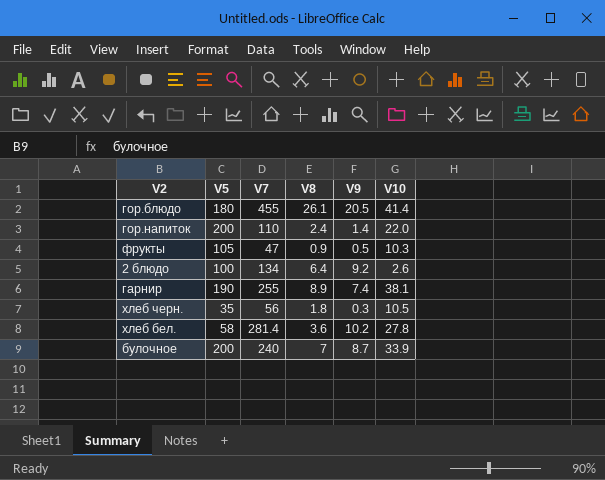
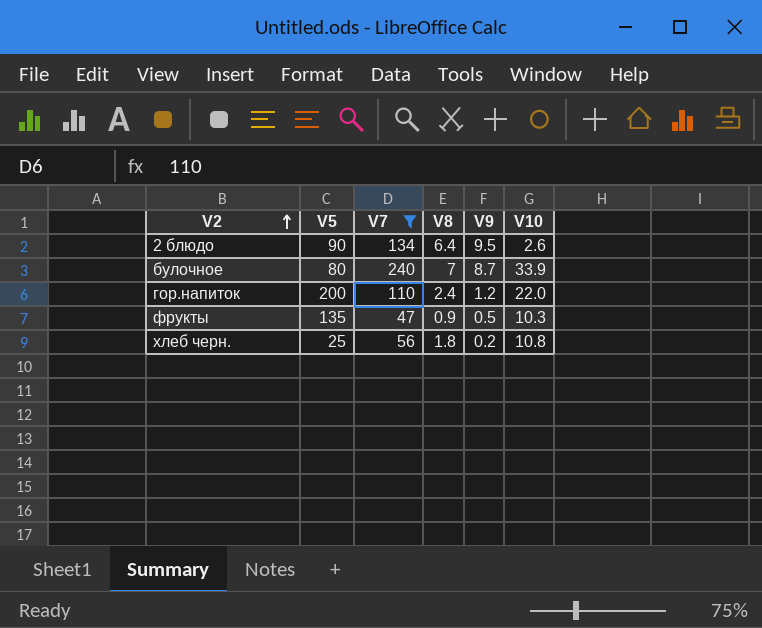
filter: none -> V7 <= 240
row order: none -> V2 ascending
2 блюдо | V5: 100 -> 90
2 блюдо | V9: 9.2 -> 9.5
булочное | V5: 200 -> 80
гор.напиток | V9: 1.4 -> 1.2
фрукты | V5: 105 -> 135
хлеб черн. | V5: 35 -> 25
хлеб черн. | V9: 0.3 -> 0.2
хлеб черн. | V10: 10.5 -> 10.8

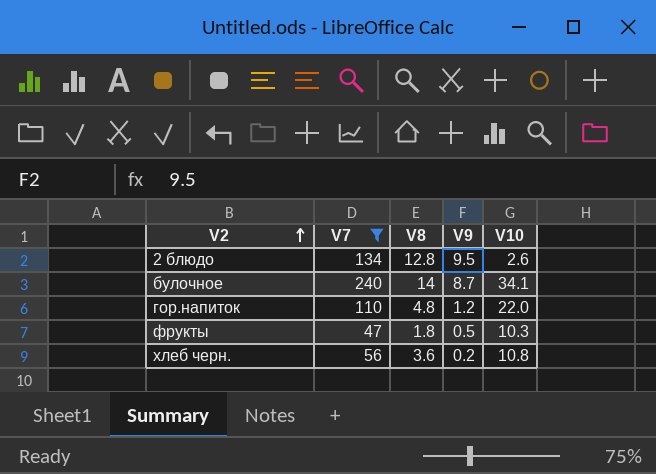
column V5 | position: 2 -> none
2 блюдо | V8: 6.4 -> 12.8
булочное | V8: 7 -> 14
булочное | V10: 33.9 -> 34.1
гор.напиток | V8: 2.4 -> 4.8
фрукты | V8: 0.9 -> 1.8
хлеб черн. | V8: 1.8 -> 3.6

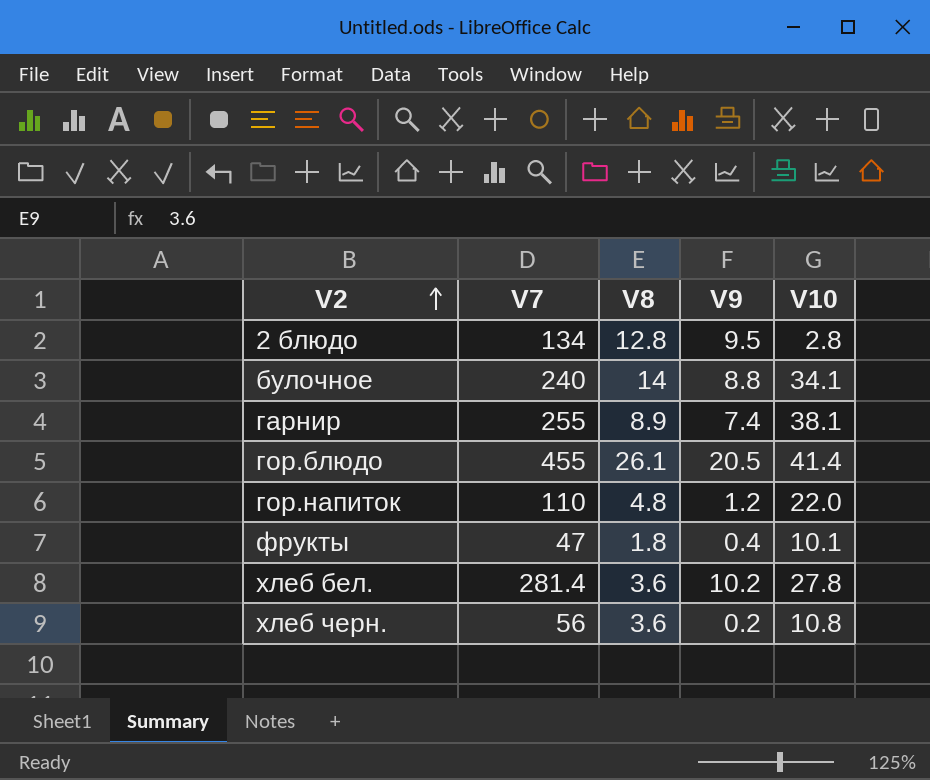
filter: V7 <= 240 -> none
2 блюдо | V10: 2.6 -> 2.8
булочное | V9: 8.7 -> 8.8
фрукты | V9: 0.5 -> 0.4
фрукты | V10: 10.3 -> 10.1

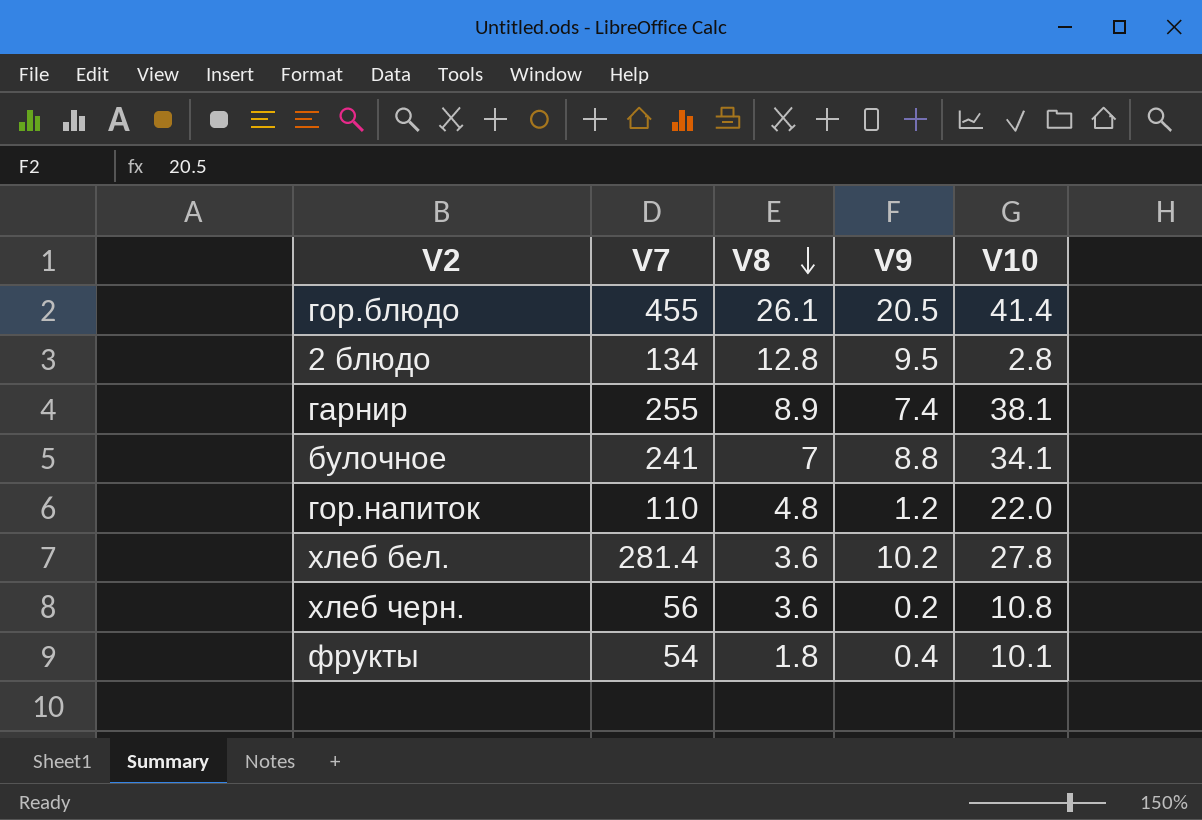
row order: V2 ascending -> V8 descending
булочное | V7: 240 -> 241
булочное | V8: 14 -> 7
фрукты | V7: 47 -> 54

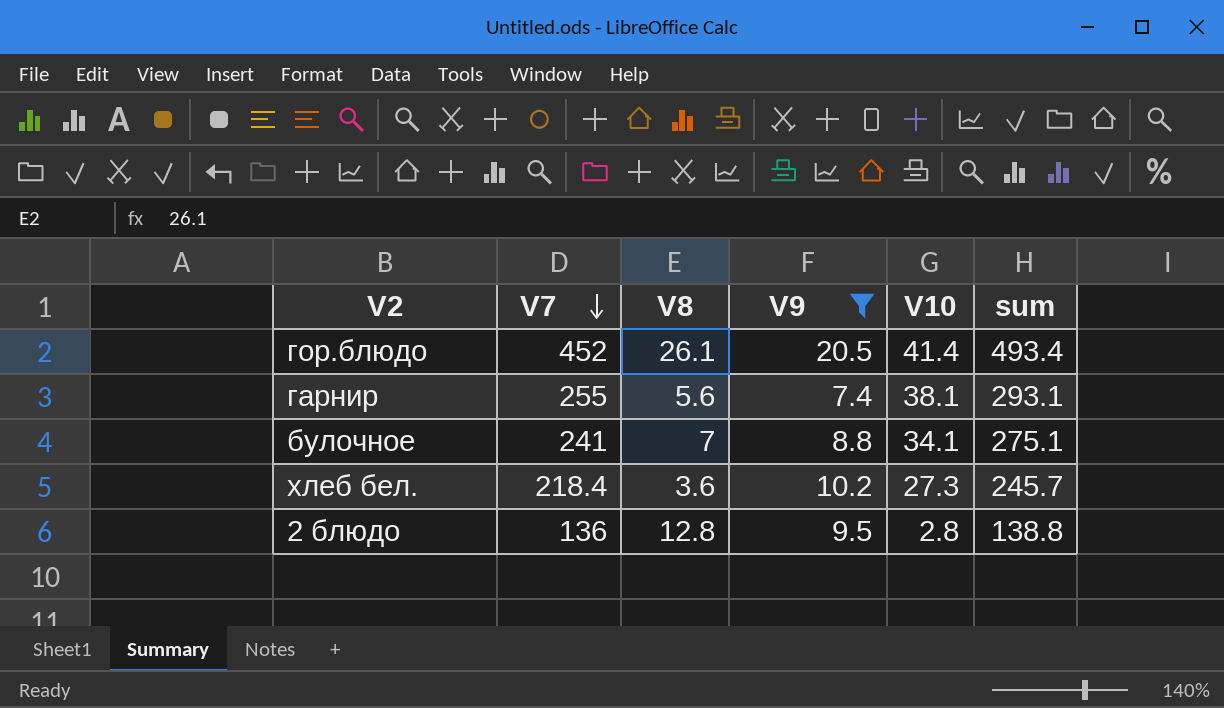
filter: none -> V9 >= 7.4
row order: V8 descending -> V7 descending
column sum | formula: none -> [V7] + [V10]
гор.блюдо | V7: 455 -> 452
гарнир | V8: 8.9 -> 5.6
хлеб бел. | V7: 281.4 -> 218.4
хлеб бел. | V10: 27.8 -> 27.3
2 блюдо | V7: 134 -> 136

